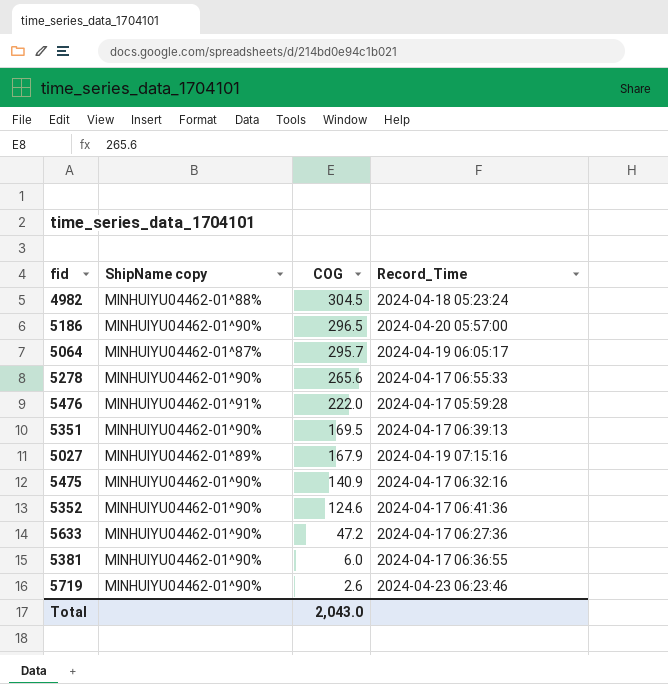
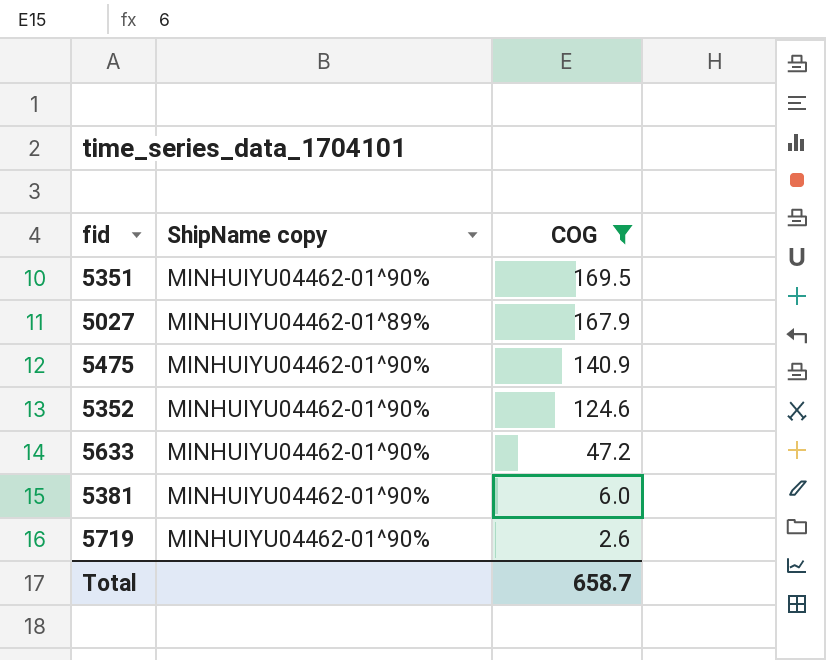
filter: none -> COG <= 169.5
column Record_Time | position: 4 -> none
Total | COG: 2,043.0 -> 658.7

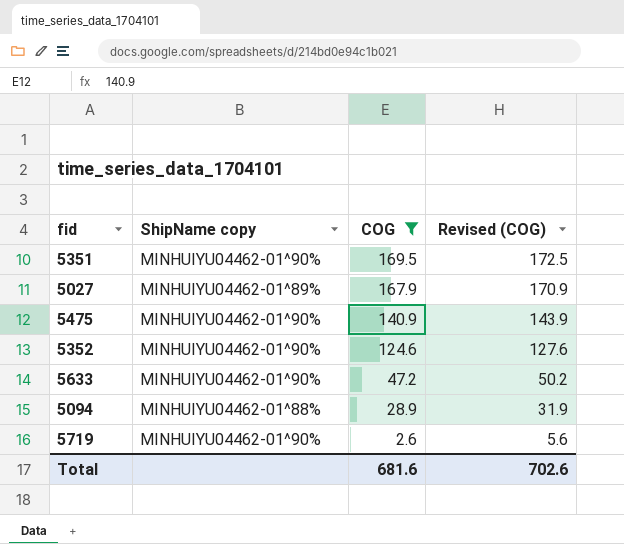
column Revised (COG) | formula: none -> [COG] + 3
row 5381: MINHUIYU04462-01^90% | 6.0 -> none
row 5094: none -> MINHUIYU04462-01^88% | 28.9 | 31.9
Total | COG: 658.7 -> 681.6

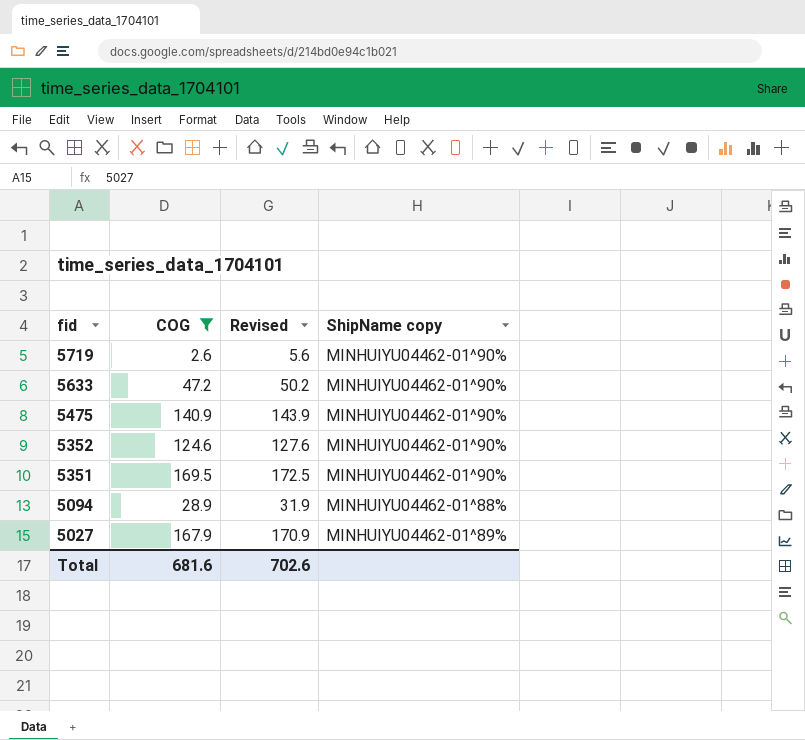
row order: COG descending -> fid descending
column name: Revised (COG) -> Revised
column ShipName copy | position: 2 -> 4

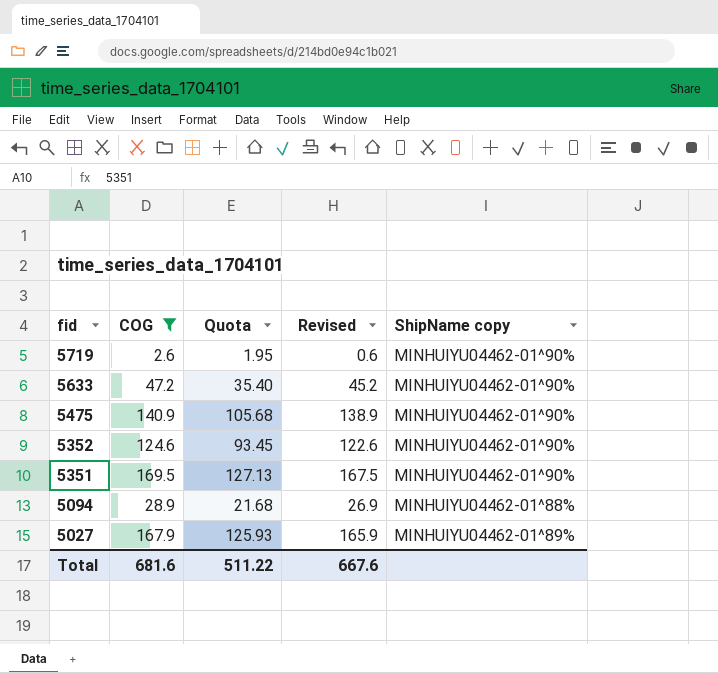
column Quota | formula: none -> [COG] * 0.75
column Revised | formula: [COG] + 3 -> [COG] - 2
Total | Revised: 702.6 -> 667.6

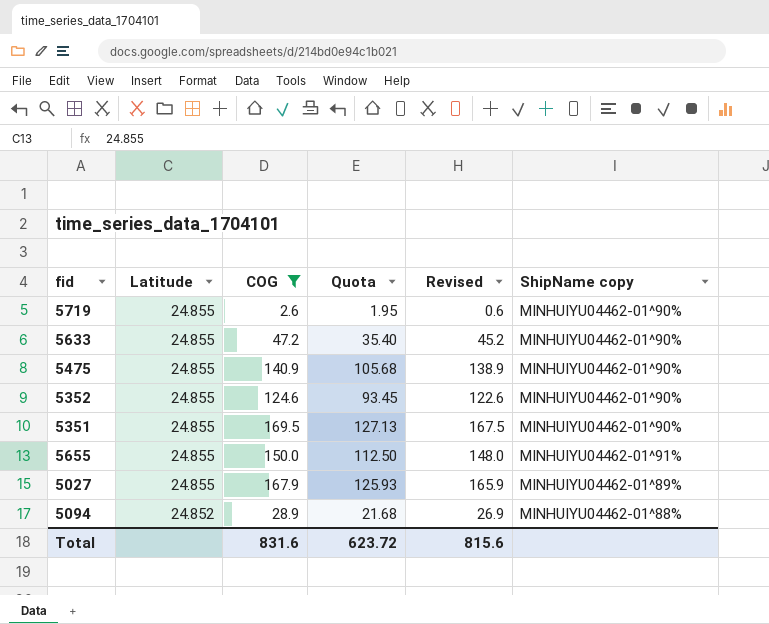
row order: fid descending -> Latitude descending
column Latitude | position: none -> 2
row 5655: none -> 24.855 | 150.0 | 112.50 | 148.0 | MINHUIYU04462-01^91%
Total | COG: 681.6 -> 831.6
Total | Quota: 511.22 -> 623.72
Total | Revised: 667.6 -> 815.6

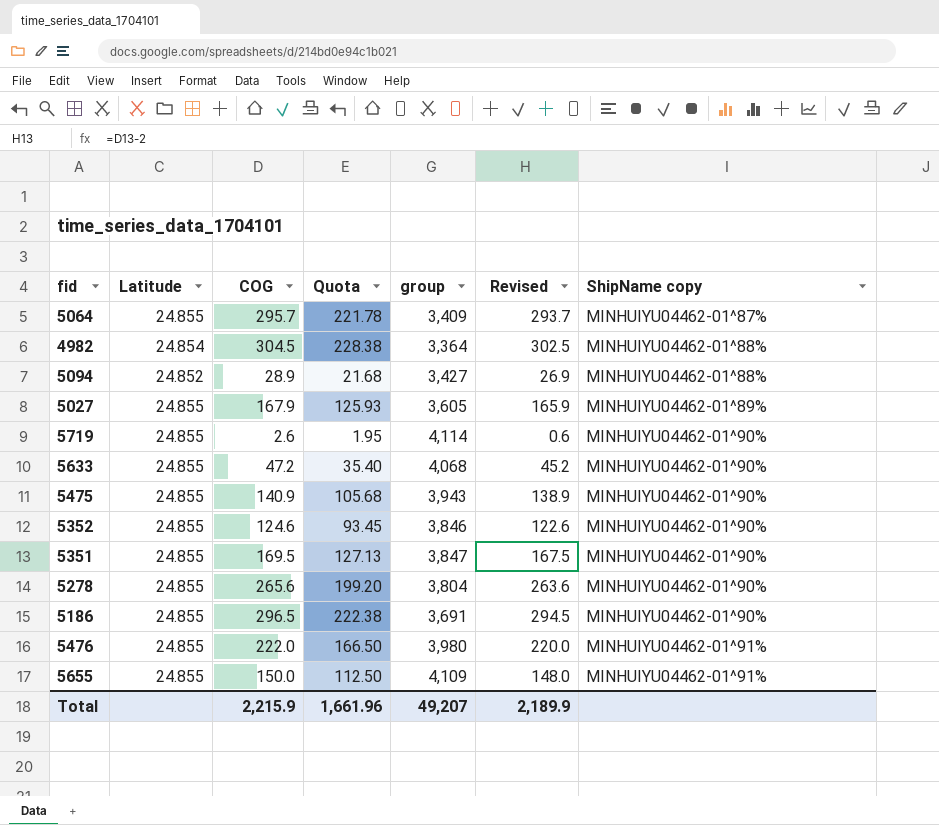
filter: COG <= 169.5 -> none
row order: Latitude descending -> ShipName copy ascending
column group | position: none -> 5
Total | COG: 831.6 -> 2,215.9
Total | Quota: 623.72 -> 1,661.96
Total | Revised: 815.6 -> 2,189.9

